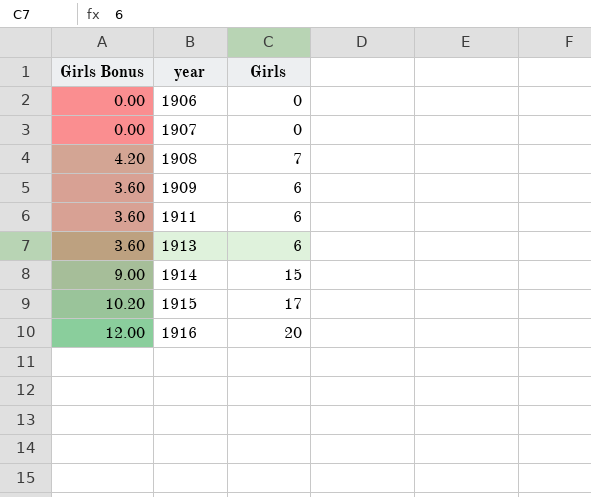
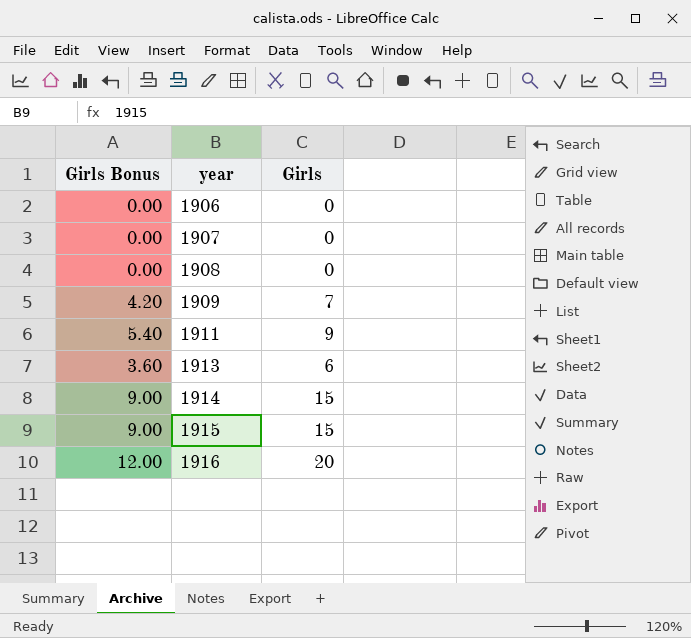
1908 | Girls Bonus: 4.20 -> 0.00
1908 | Girls: 7 -> 0
1909 | Girls Bonus: 3.60 -> 4.20
1909 | Girls: 6 -> 7
1911 | Girls Bonus: 3.60 -> 5.40
1911 | Girls: 6 -> 9
1915 | Girls Bonus: 10.20 -> 9.00
1915 | Girls: 17 -> 15

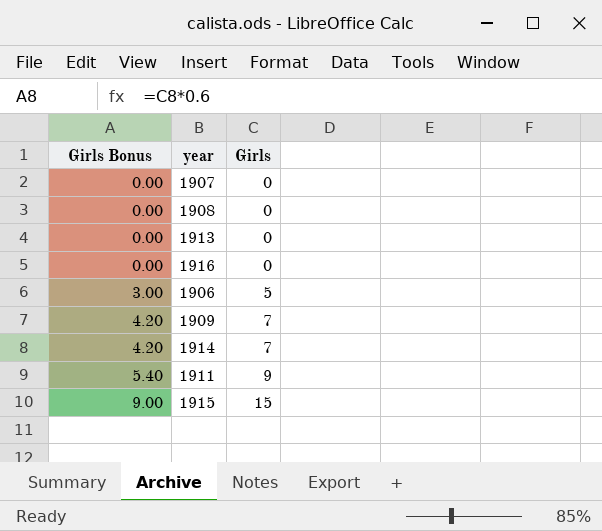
row order: year ascending -> Girls Bonus ascending
1913 | Girls Bonus: 3.60 -> 0.00
1913 | Girls: 6 -> 0
1916 | Girls Bonus: 12.00 -> 0.00
1916 | Girls: 20 -> 0
1906 | Girls Bonus: 0.00 -> 3.00
1906 | Girls: 0 -> 5
1914 | Girls Bonus: 9.00 -> 4.20
1914 | Girls: 15 -> 7

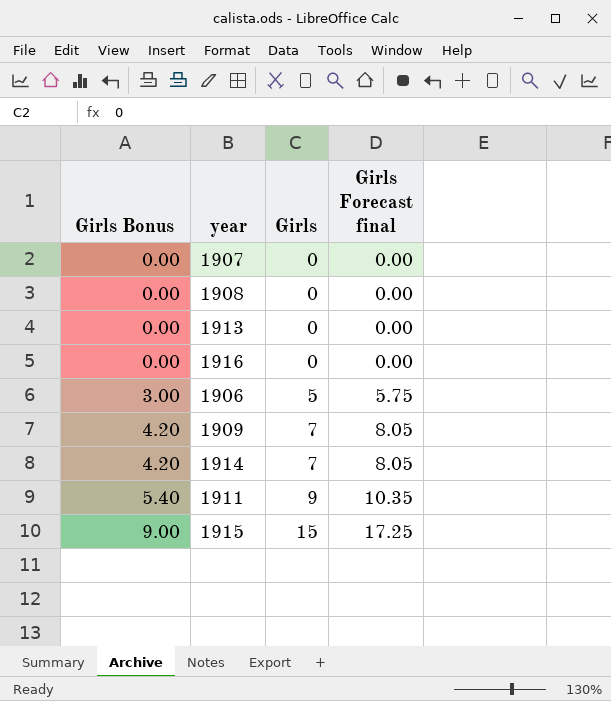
column Girls Forecast final | formula: none -> [Girls] * 1.15

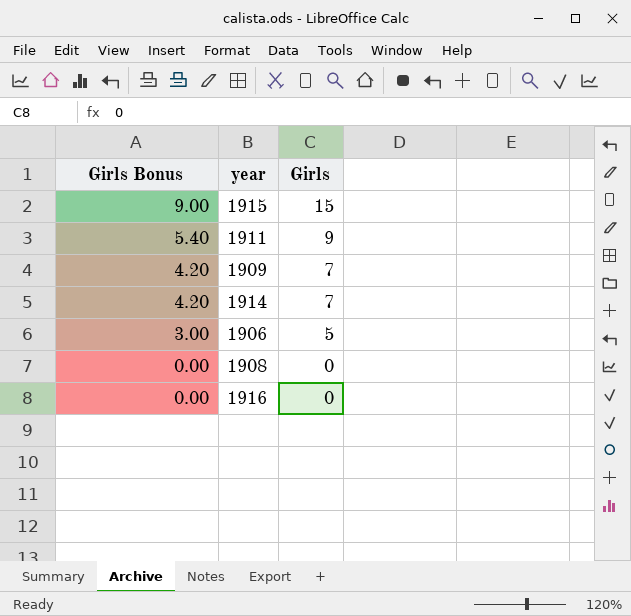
row order: Girls Bonus ascending -> Girls Bonus descending
column Girls Forecast final | formula: [Girls] * 1.15 -> none
row 1907: 0.00 | 0 | 0.00 -> none
row 1913: 0.00 | 0 | 0.00 -> none

